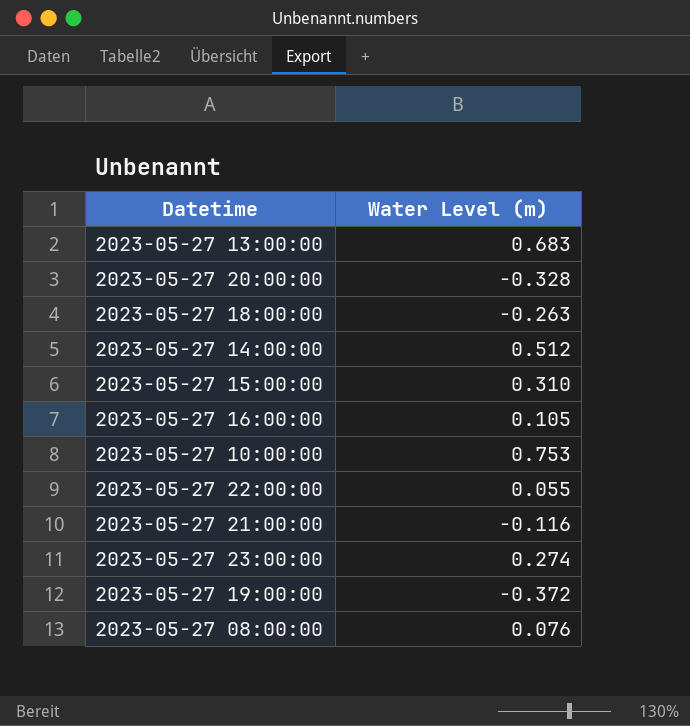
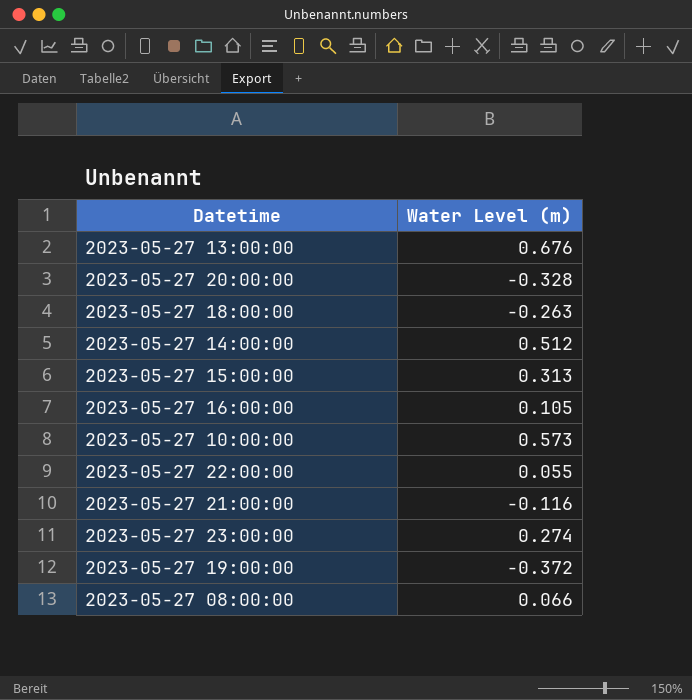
2023-05-27 13:00:00 | Water Level (m): 0.683 -> 0.676
2023-05-27 15:00:00 | Water Level (m): 0.310 -> 0.313
2023-05-27 10:00:00 | Water Level (m): 0.753 -> 0.573
2023-05-27 08:00:00 | Water Level (m): 0.076 -> 0.066

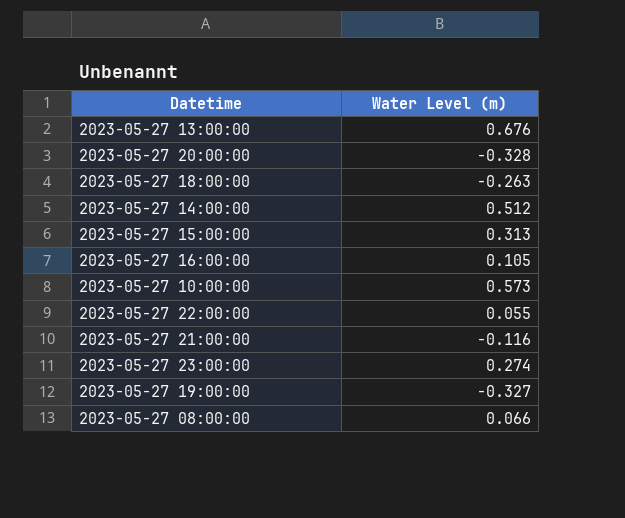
2023-05-27 19:00:00 | Water Level (m): -0.372 -> -0.327

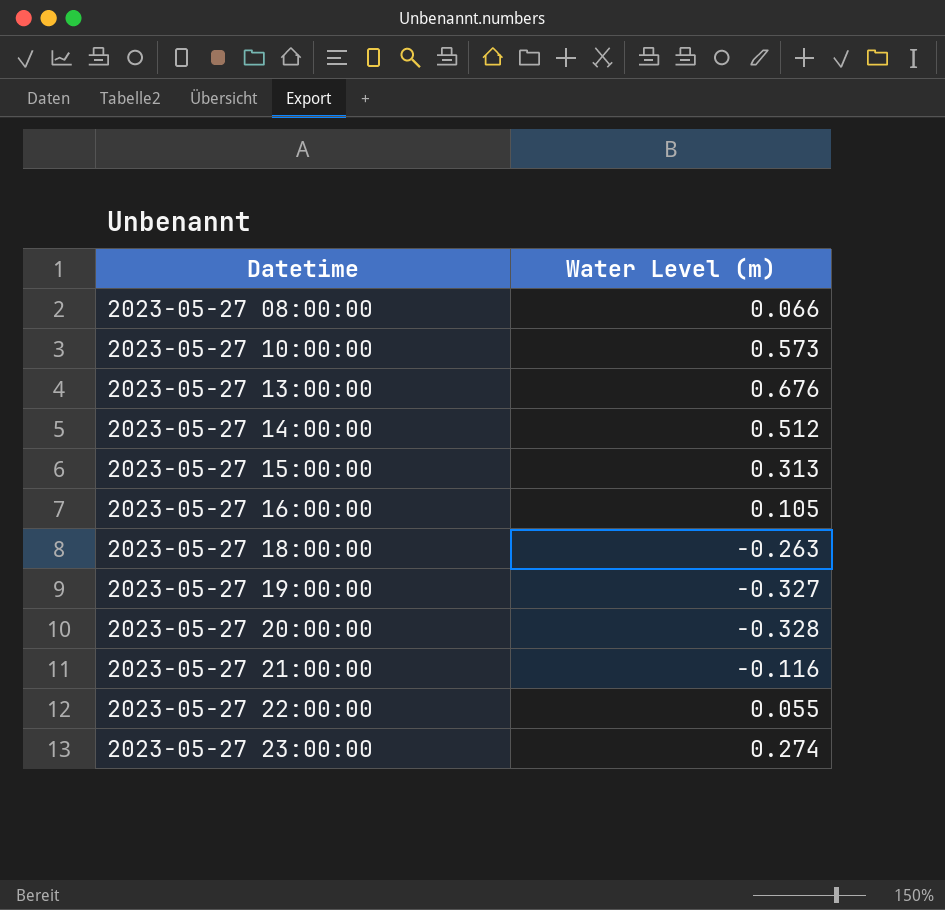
row order: none -> Datetime ascending

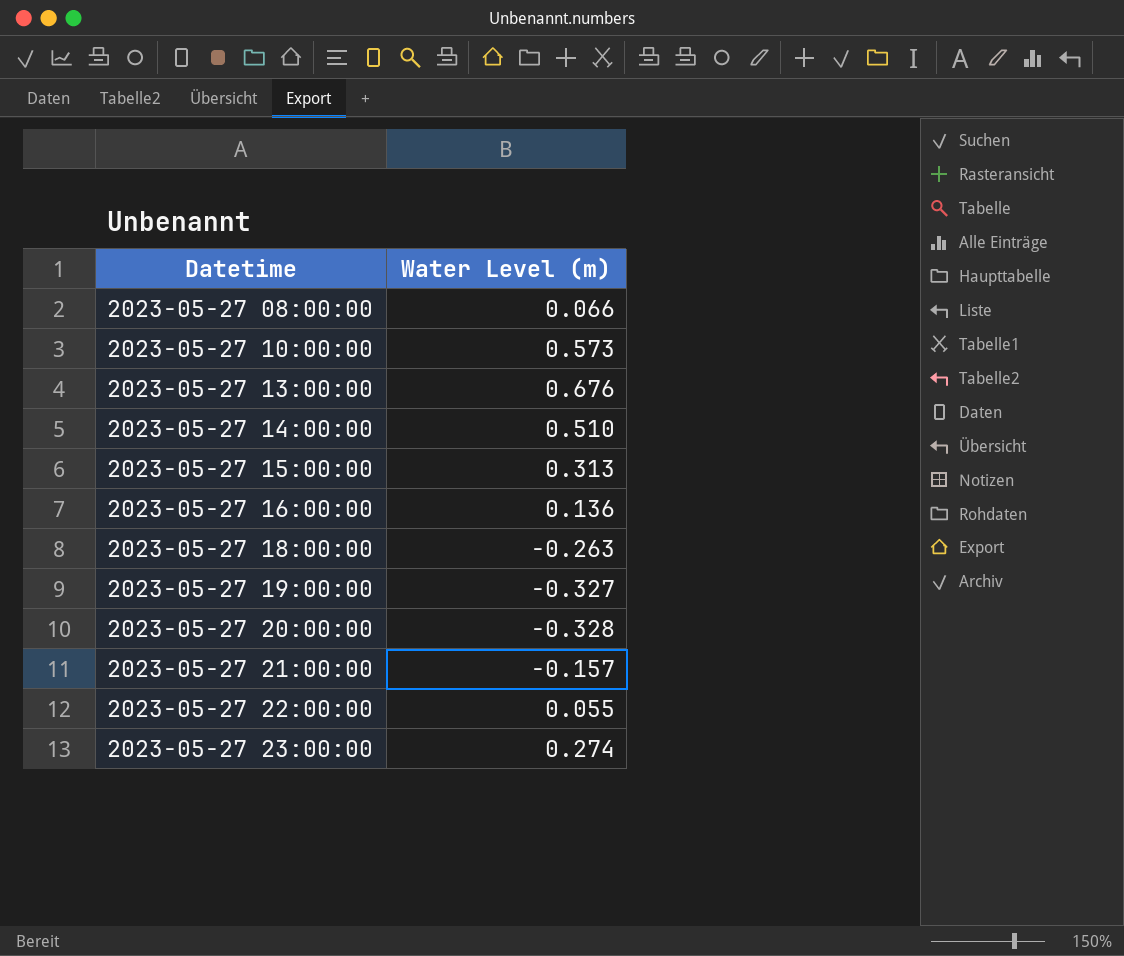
2023-05-27 14:00:00 | Water Level (m): 0.512 -> 0.510
2023-05-27 16:00:00 | Water Level (m): 0.105 -> 0.136
2023-05-27 21:00:00 | Water Level (m): -0.116 -> -0.157

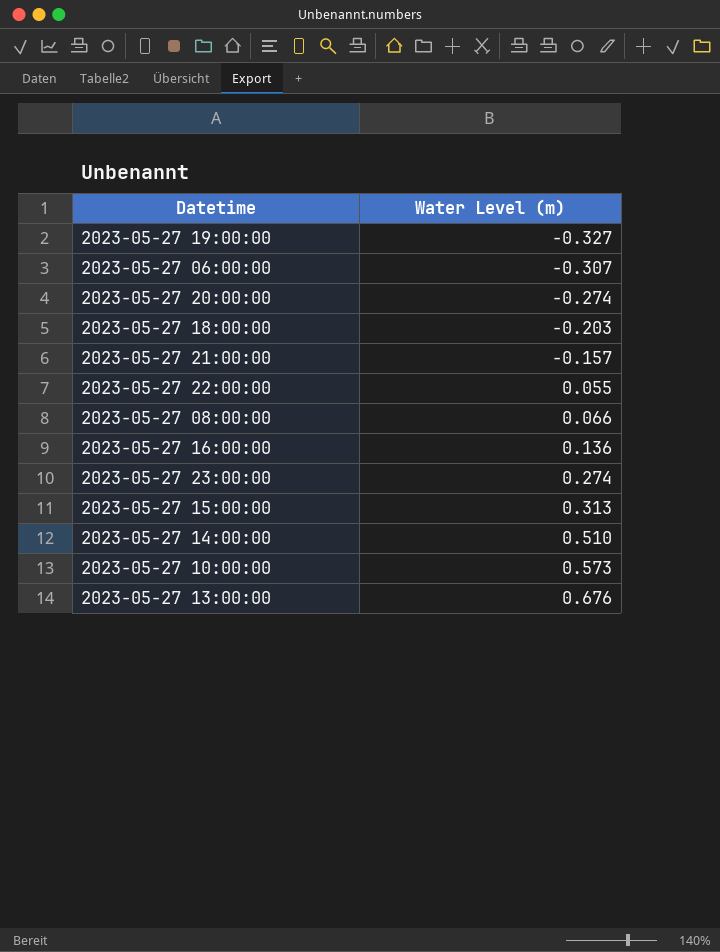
row order: Datetime ascending -> Water Level (m) ascending
row 2023-05-27 06:00:00: none -> -0.307
2023-05-27 20:00:00 | Water Level (m): -0.328 -> -0.274
2023-05-27 18:00:00 | Water Level (m): -0.263 -> -0.203

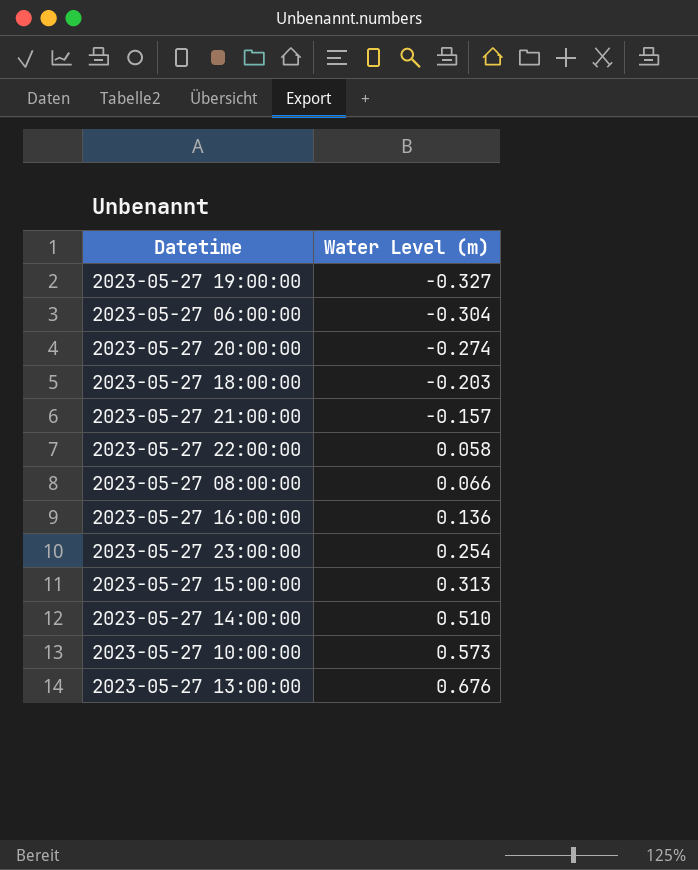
2023-05-27 06:00:00 | Water Level (m): -0.307 -> -0.304
2023-05-27 22:00:00 | Water Level (m): 0.055 -> 0.058
2023-05-27 23:00:00 | Water Level (m): 0.274 -> 0.254

